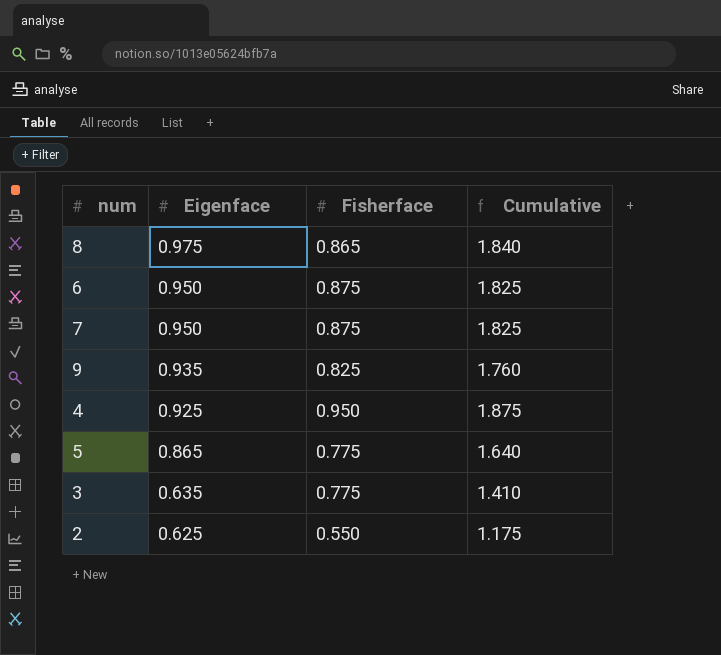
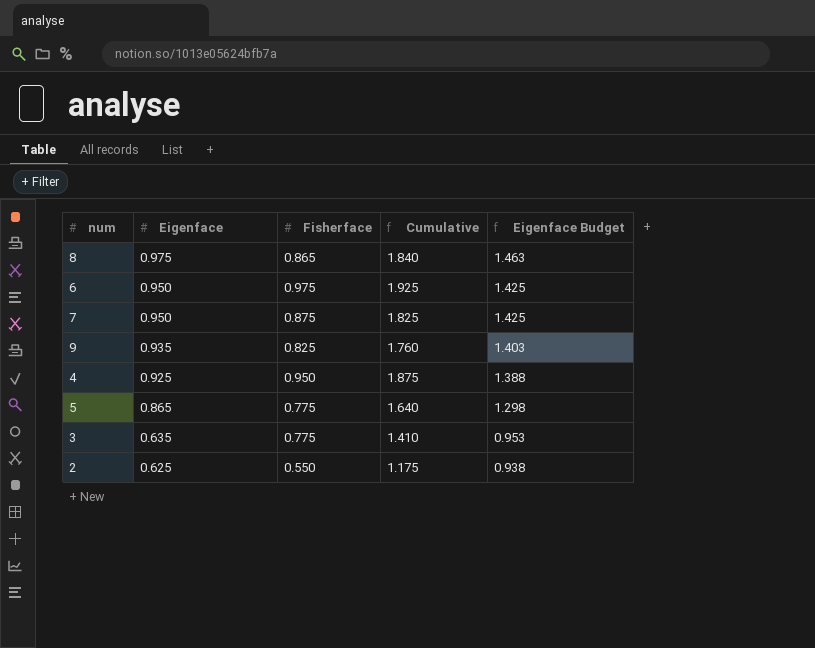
column Eigenface Budget | formula: none -> [Eigenface] * 1.5
6 | Fisherface: 0.875 -> 0.975
6 | Cumulative: 1.825 -> 1.925

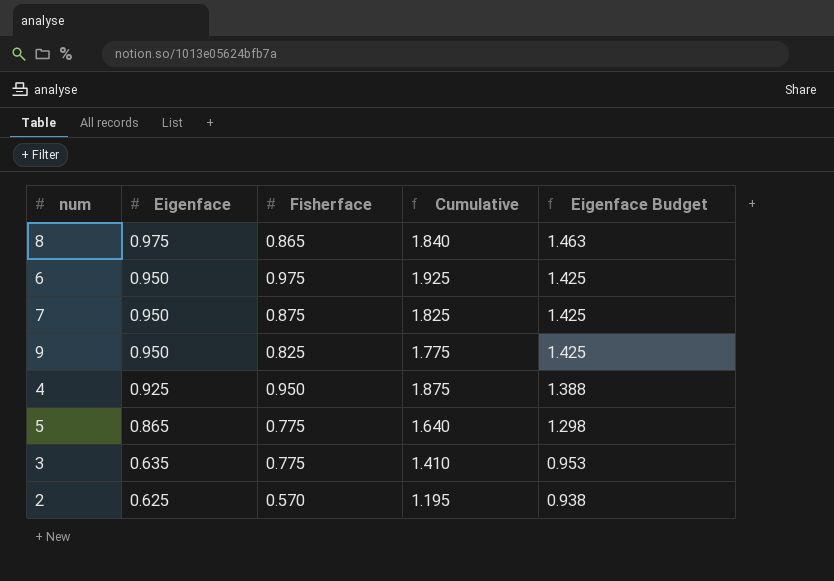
9 | Eigenface: 0.935 -> 0.950
9 | Cumulative: 1.760 -> 1.775
9 | Eigenface Budget: 1.403 -> 1.425
2 | Fisherface: 0.550 -> 0.570
2 | Cumulative: 1.175 -> 1.195

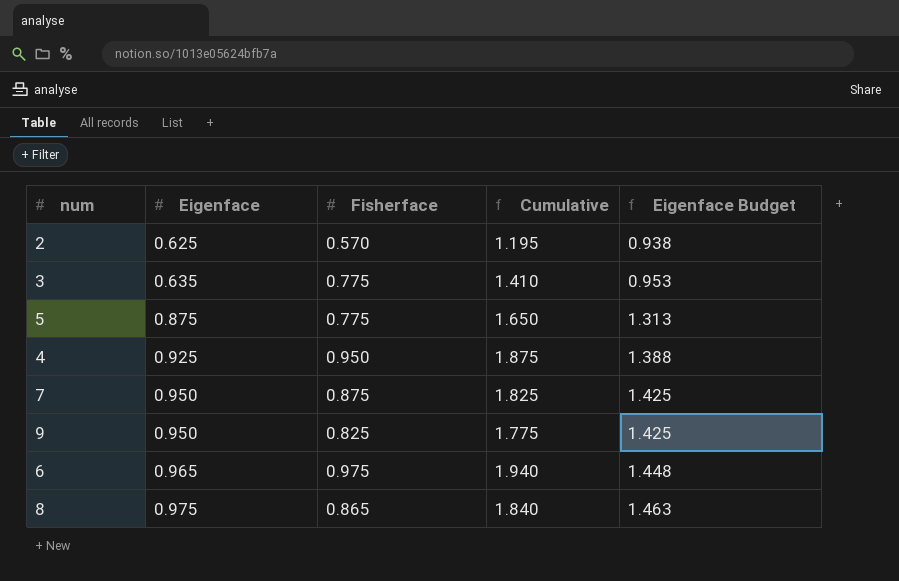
row order: Eigenface descending -> Eigenface ascending
5 | Eigenface: 0.865 -> 0.875
5 | Cumulative: 1.640 -> 1.650
5 | Eigenface Budget: 1.298 -> 1.313
6 | Eigenface: 0.950 -> 0.965
6 | Cumulative: 1.925 -> 1.940
6 | Eigenface Budget: 1.425 -> 1.448

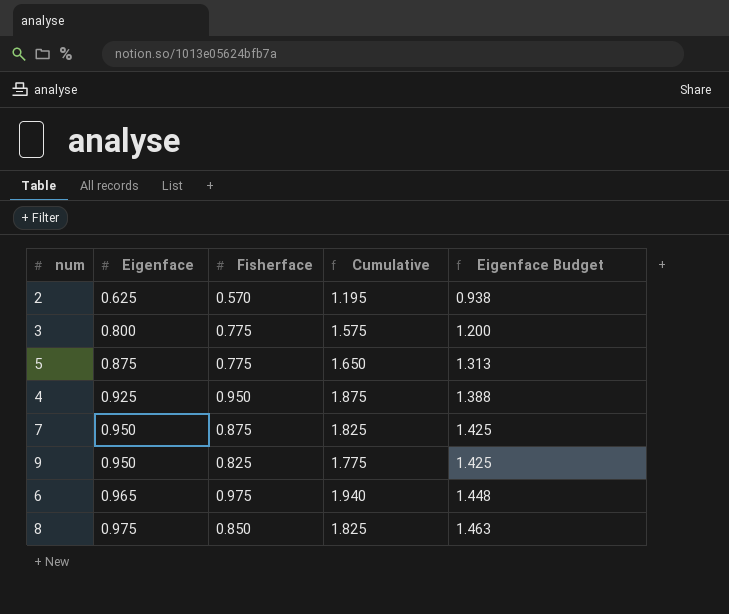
3 | Eigenface: 0.635 -> 0.800
3 | Cumulative: 1.410 -> 1.575
3 | Eigenface Budget: 0.953 -> 1.200
8 | Fisherface: 0.865 -> 0.850
8 | Cumulative: 1.840 -> 1.825

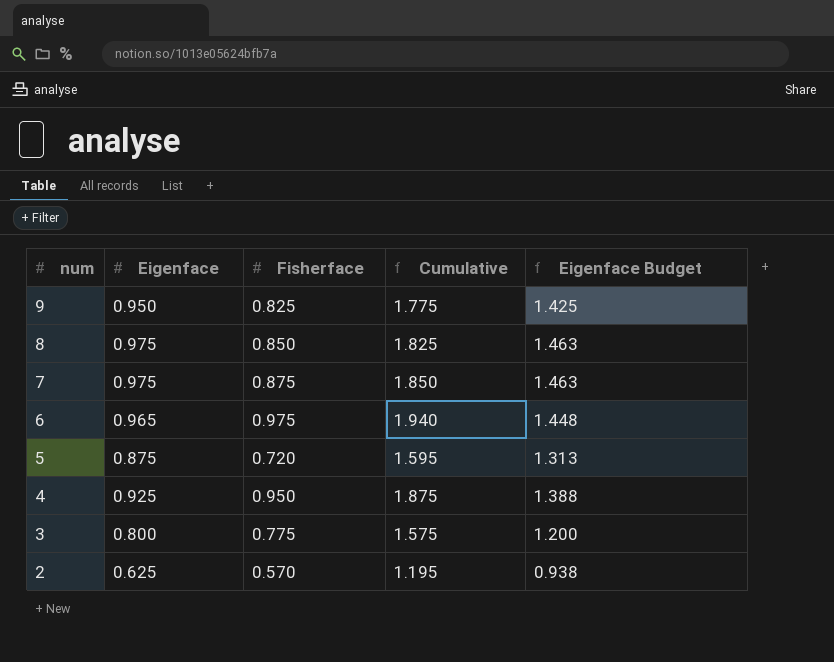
row order: Eigenface ascending -> num descending
7 | Eigenface: 0.950 -> 0.975
7 | Cumulative: 1.825 -> 1.850
7 | Eigenface Budget: 1.425 -> 1.463
5 | Fisherface: 0.775 -> 0.720
5 | Cumulative: 1.650 -> 1.595

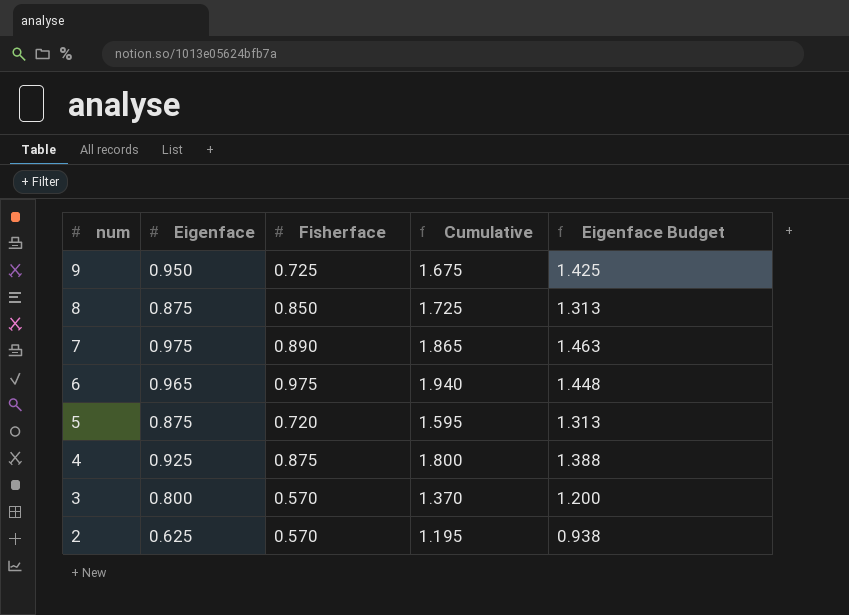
9 | Fisherface: 0.825 -> 0.725
9 | Cumulative: 1.775 -> 1.675
8 | Eigenface: 0.975 -> 0.875
8 | Cumulative: 1.825 -> 1.725
8 | Eigenface Budget: 1.463 -> 1.313
7 | Fisherface: 0.875 -> 0.890
7 | Cumulative: 1.850 -> 1.865
4 | Fisherface: 0.950 -> 0.875
4 | Cumulative: 1.875 -> 1.800
3 | Fisherface: 0.775 -> 0.570
3 | Cumulative: 1.575 -> 1.370

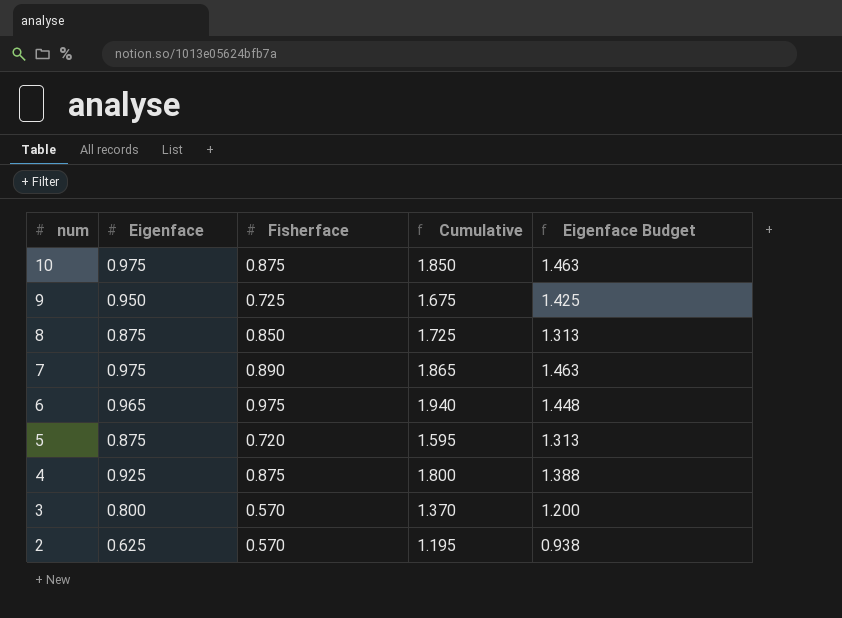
row 10: none -> 0.975 | 0.875 | 1.850 | 1.463

